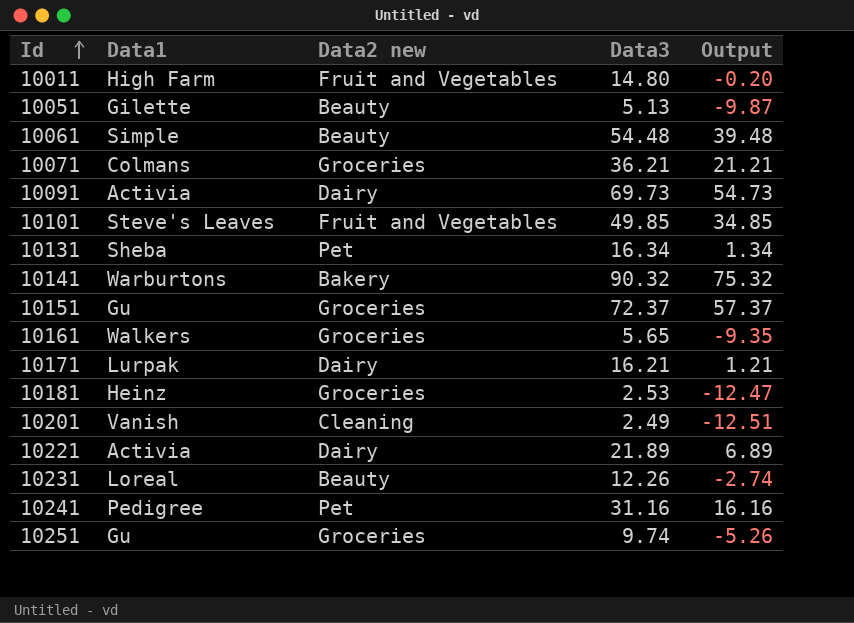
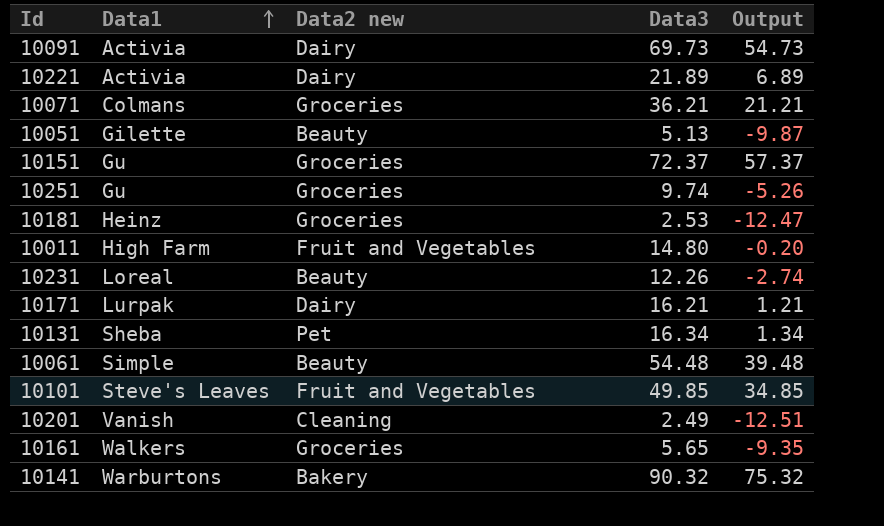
row order: Id ascending -> Data1 ascending
row 10241: Pedigree | Pet | 31.16 | 16.16 -> none

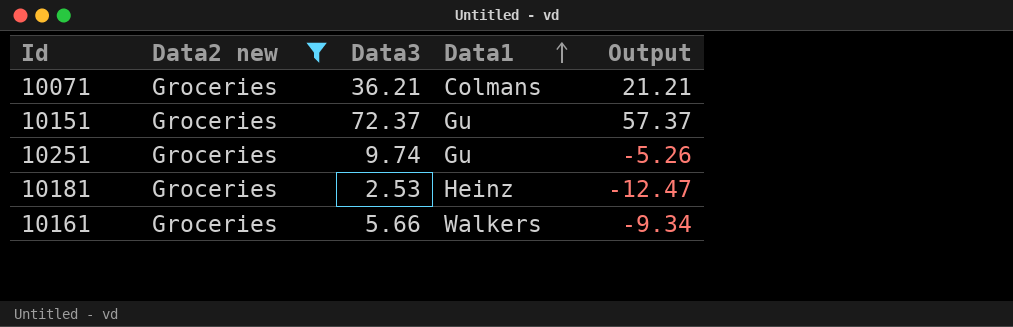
filter: none -> Data2 new = Groceries
column Data1 | position: 2 -> 4
10161 | Data3: 5.65 -> 5.66
10161 | Output: -9.35 -> -9.34

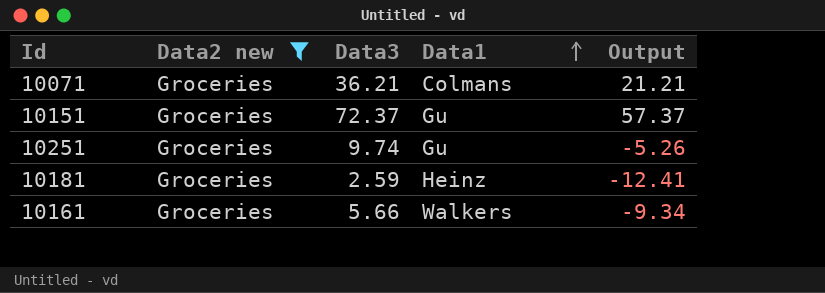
10181 | Data3: 2.53 -> 2.59
10181 | Output: -12.47 -> -12.41

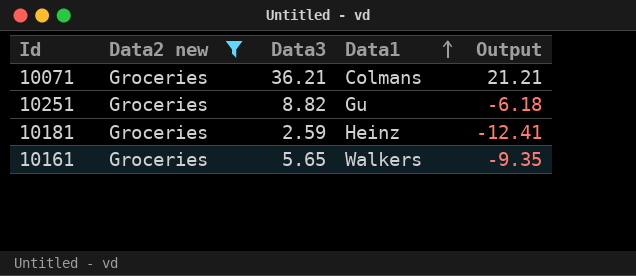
row 10151: Groceries | 72.37 | Gu | 57.37 -> none
10251 | Data3: 9.74 -> 8.82
10251 | Output: -5.26 -> -6.18
10161 | Data3: 5.66 -> 5.65
10161 | Output: -9.34 -> -9.35

